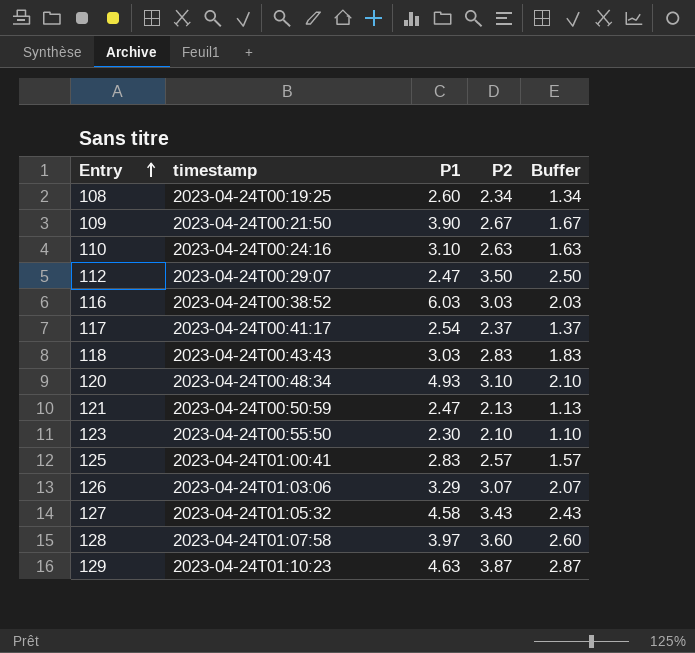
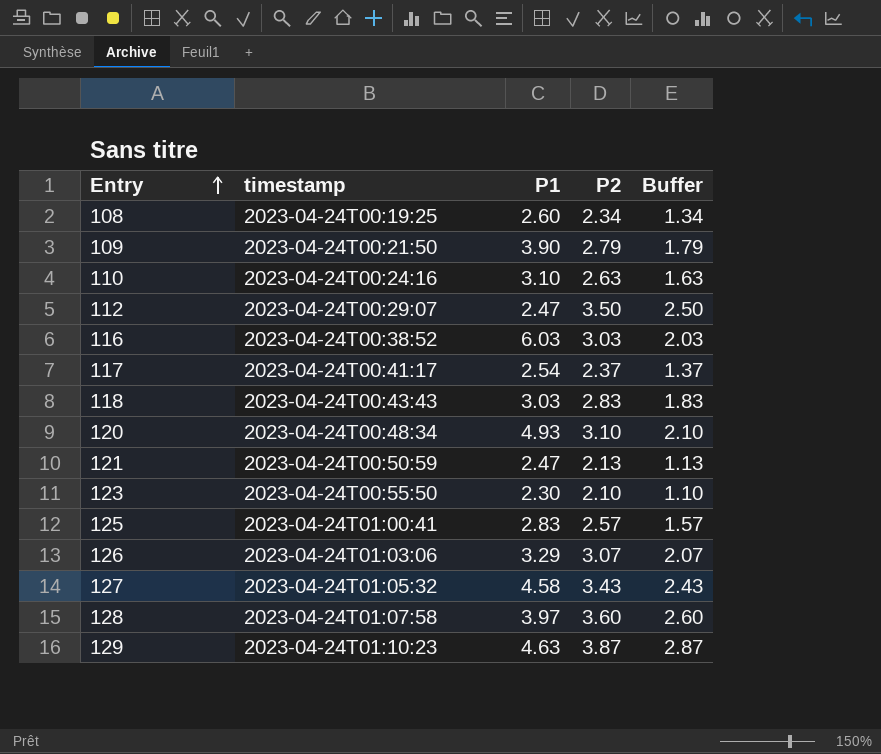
109 | P2: 2.67 -> 2.79
109 | Buffer: 1.67 -> 1.79

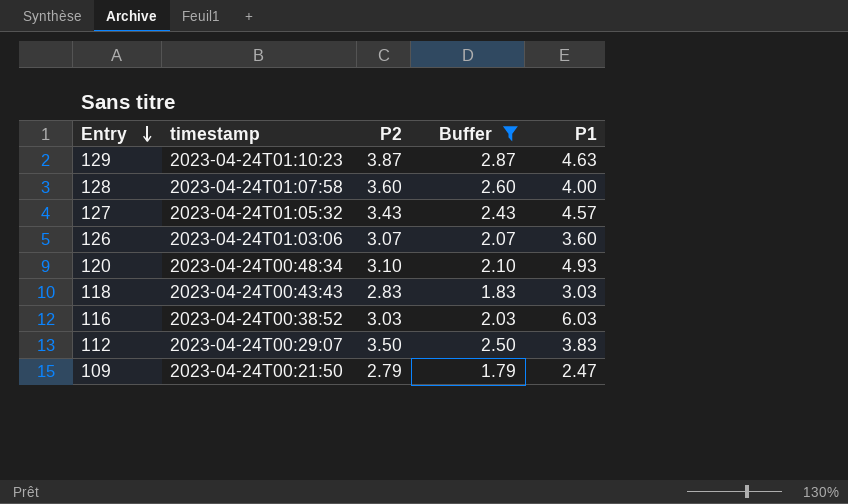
filter: none -> Buffer >= 1.79
row order: Entry ascending -> Entry descending
column P1 | position: 3 -> 5
128 | P1: 3.97 -> 4.00
127 | P1: 4.58 -> 4.57
126 | P1: 3.29 -> 3.60
112 | P1: 2.47 -> 3.83
109 | P1: 3.90 -> 2.47

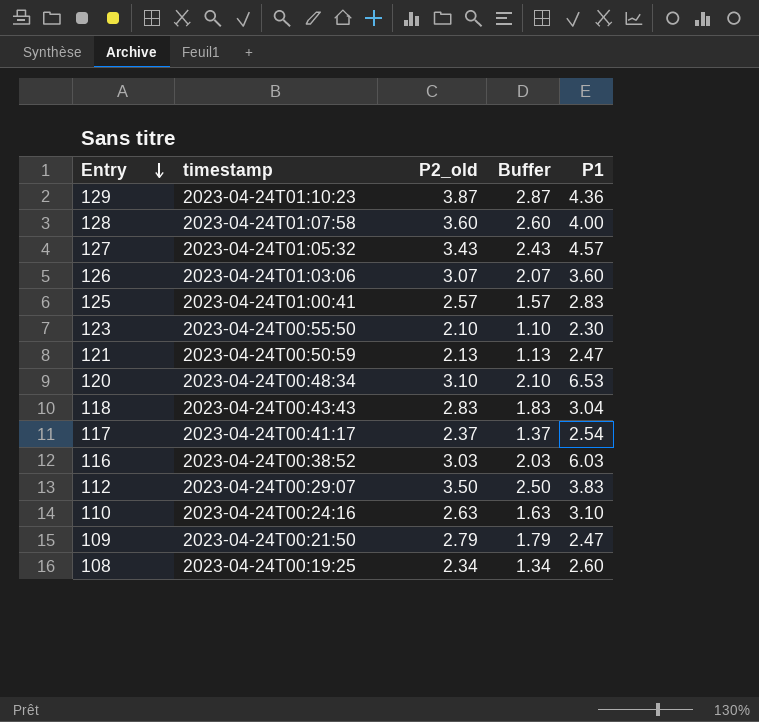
filter: Buffer >= 1.79 -> none
column name: P2 -> P2_old
129 | P1: 4.63 -> 4.36
120 | P1: 4.93 -> 6.53
118 | P1: 3.03 -> 3.04

